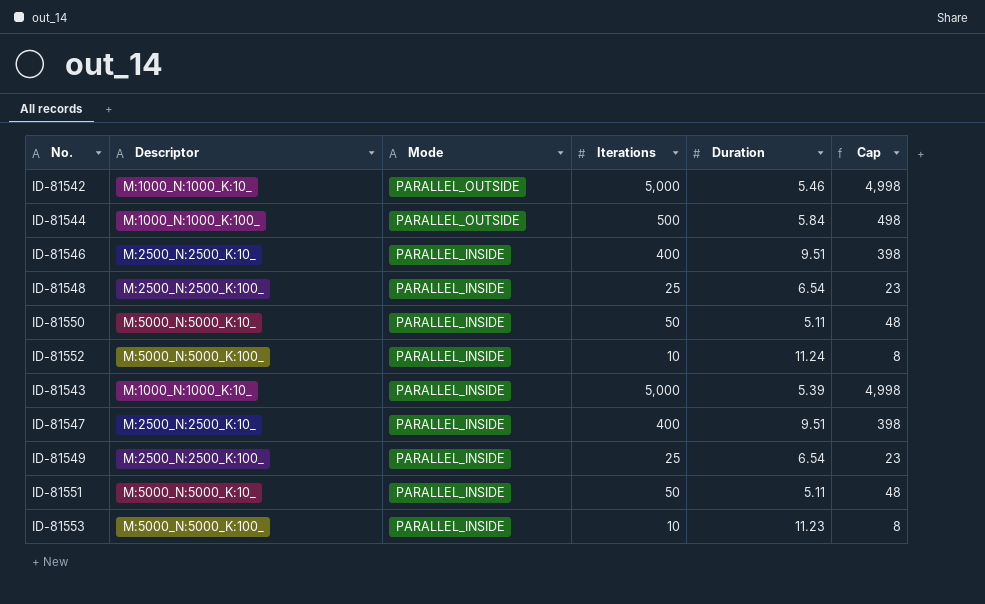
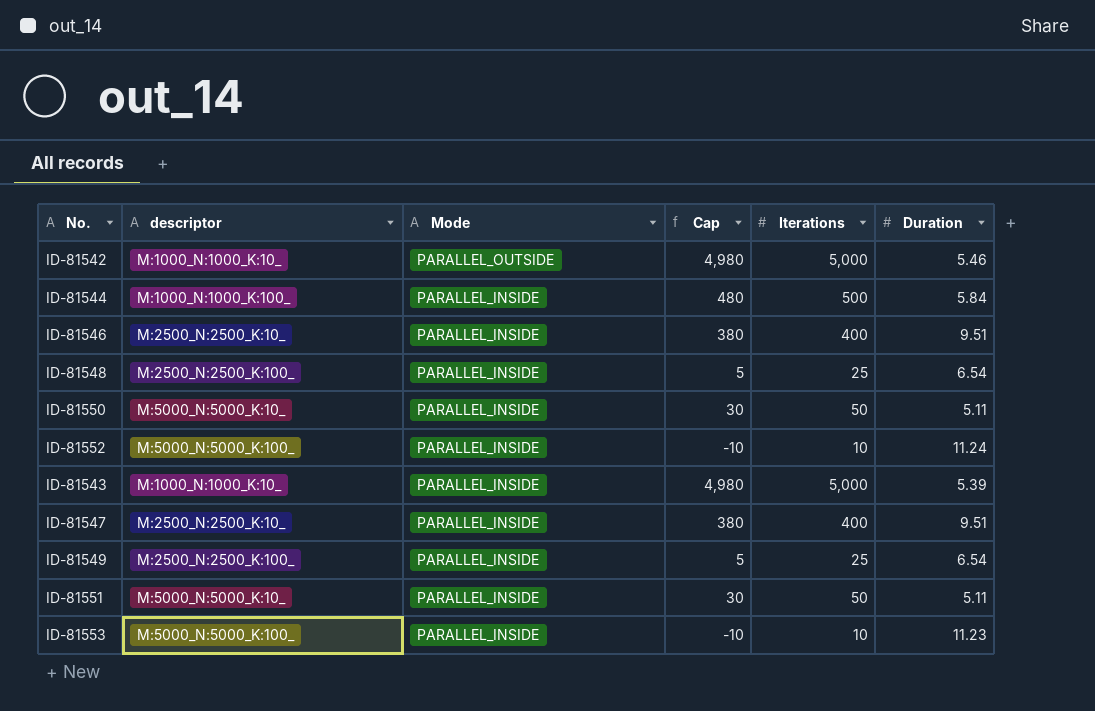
column name: Descriptor -> descriptor
column Cap | formula: [Iterations] - 2 -> [Iterations] - 20
column Cap | position: 6 -> 4
ID-81544 | Mode: PARALLEL_OUTSIDE -> PARALLEL_INSIDE

